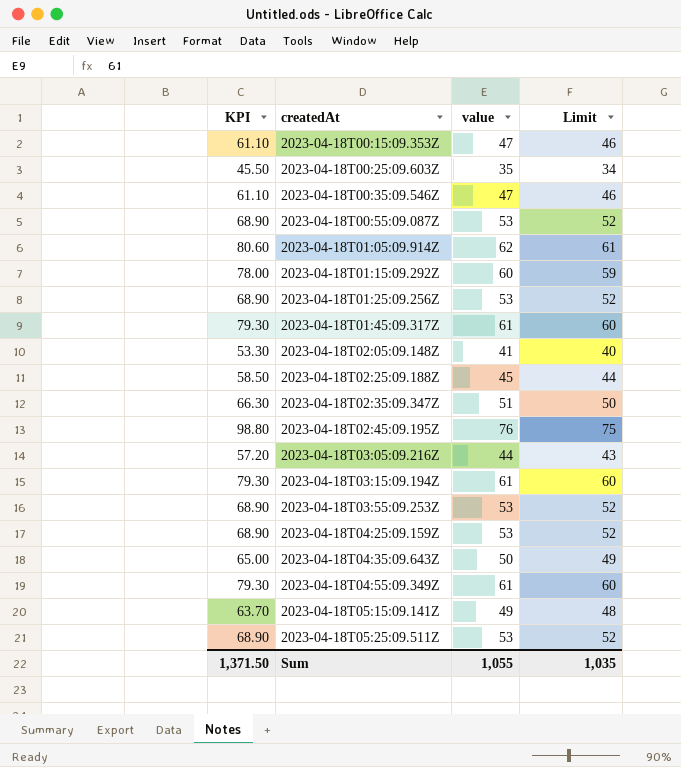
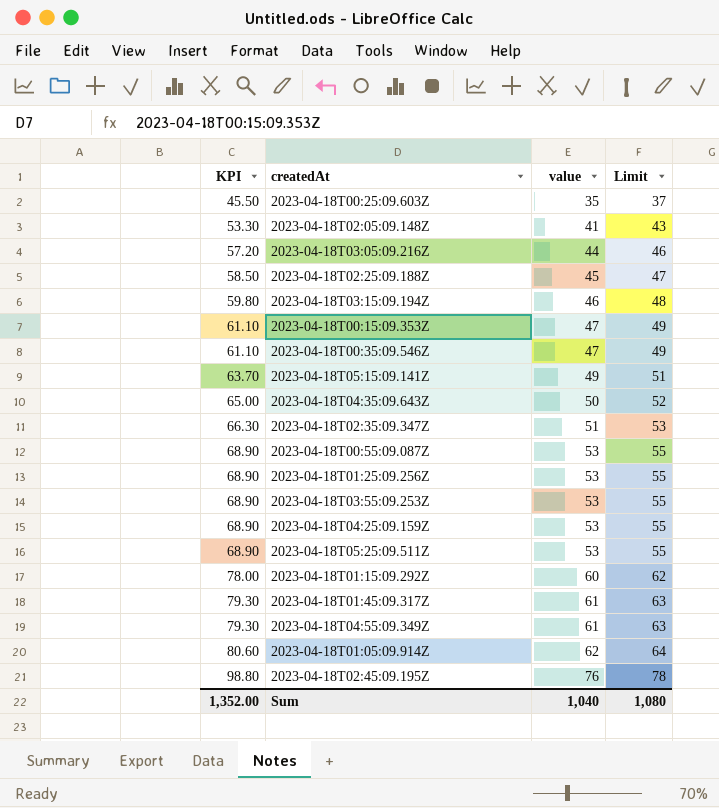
row order: createdAt ascending -> KPI ascending
column Limit | formula: [value] - 1 -> [value] + 2
2023-04-18T03:15:09.194Z | KPI: 79.30 -> 59.80
2023-04-18T03:15:09.194Z | value: 61 -> 46
Sum | KPI: 1,371.50 -> 1,352.00
Sum | value: 1,055 -> 1,040
Sum | Limit: 1,035 -> 1,080

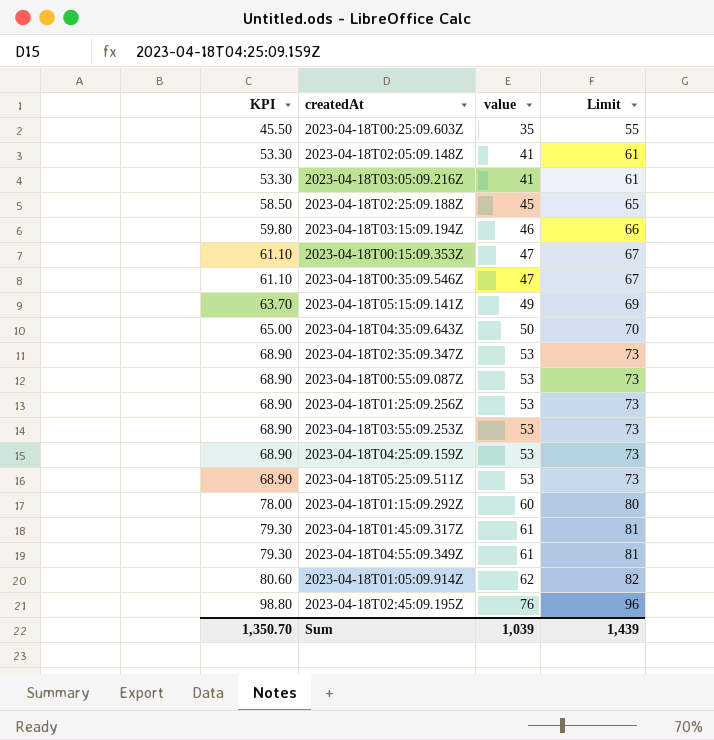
column Limit | formula: [value] + 2 -> [value] + 20
2023-04-18T03:05:09.216Z | KPI: 57.20 -> 53.30
2023-04-18T03:05:09.216Z | value: 44 -> 41
2023-04-18T02:35:09.347Z | KPI: 66.30 -> 68.90
2023-04-18T02:35:09.347Z | value: 51 -> 53
Sum | KPI: 1,352.00 -> 1,350.70
Sum | value: 1,040 -> 1,039
Sum | Limit: 1,080 -> 1,439

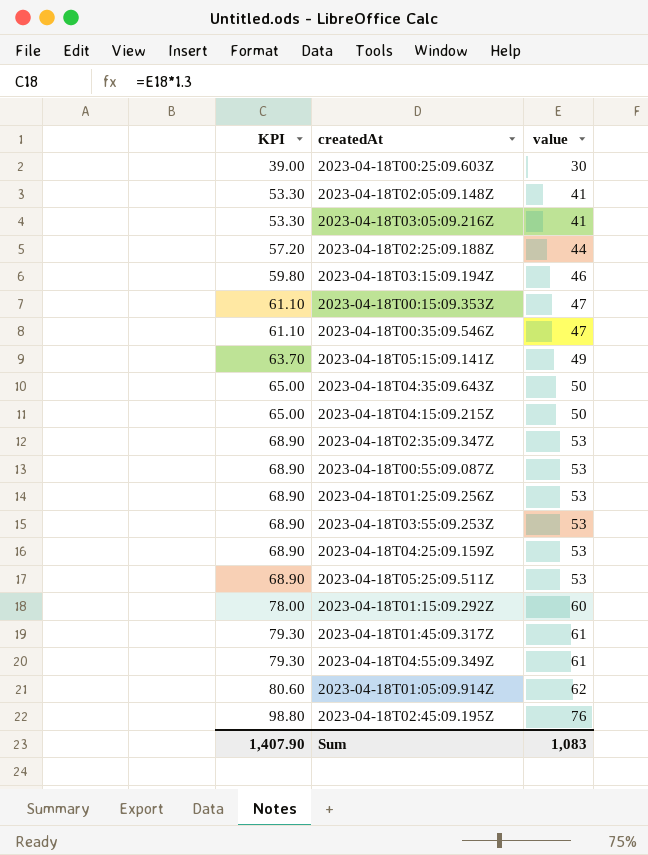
column Limit | formula: [value] + 20 -> none
2023-04-18T00:25:09.603Z | KPI: 45.50 -> 39.00
2023-04-18T00:25:09.603Z | value: 35 -> 30
2023-04-18T02:25:09.188Z | KPI: 58.50 -> 57.20
2023-04-18T02:25:09.188Z | value: 45 -> 44
row 2023-04-18T04:15:09.215Z: none -> 65.00 | 50
Sum | KPI: 1,350.70 -> 1,407.90
Sum | value: 1,039 -> 1,083

